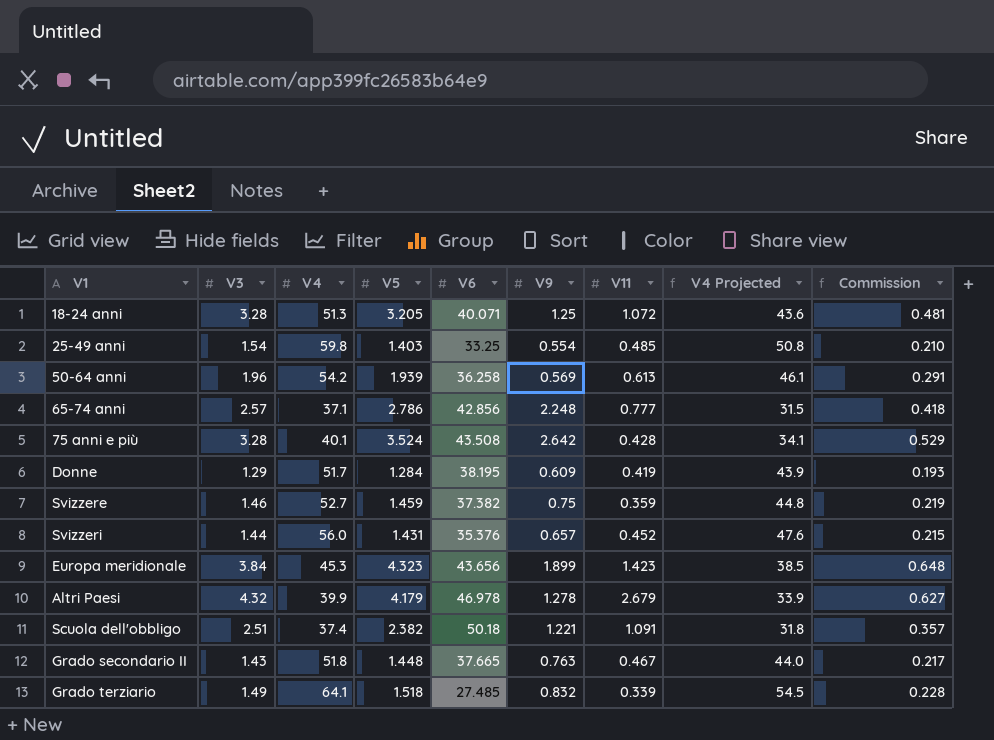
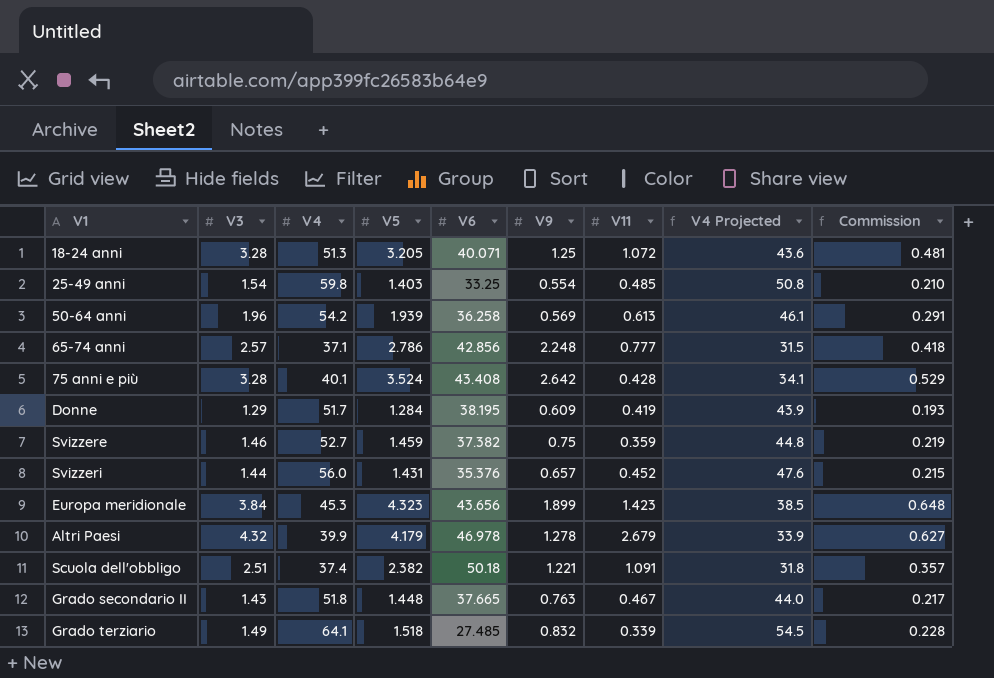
75 anni e più | V6: 43.508 -> 43.408

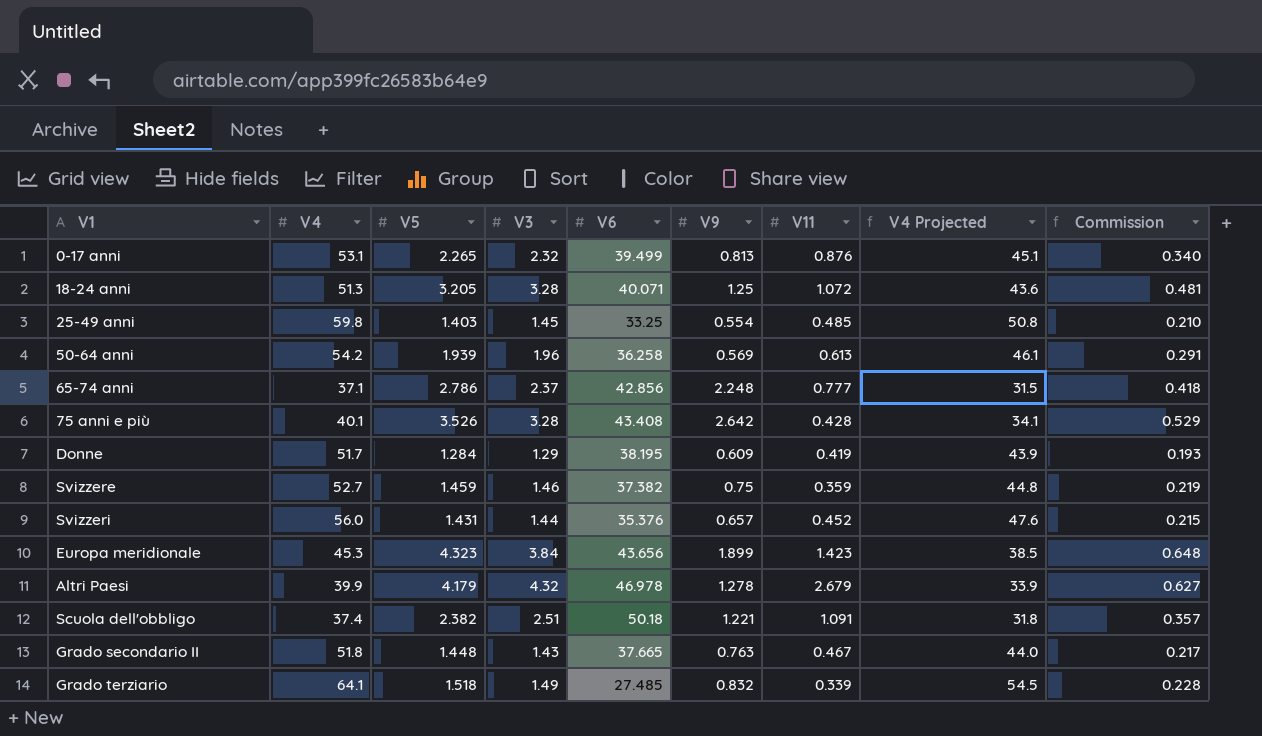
column V3 | position: 2 -> 4
row 0-17 anni: none -> 53.1 | 2.265 | 2.32 | 39.499 | 0.813 | 0.876 | 45.1 | 0.340
25-49 anni | V3: 1.54 -> 1.45
65-74 anni | V3: 2.57 -> 2.37
75 anni e più | V5: 3.524 -> 3.526

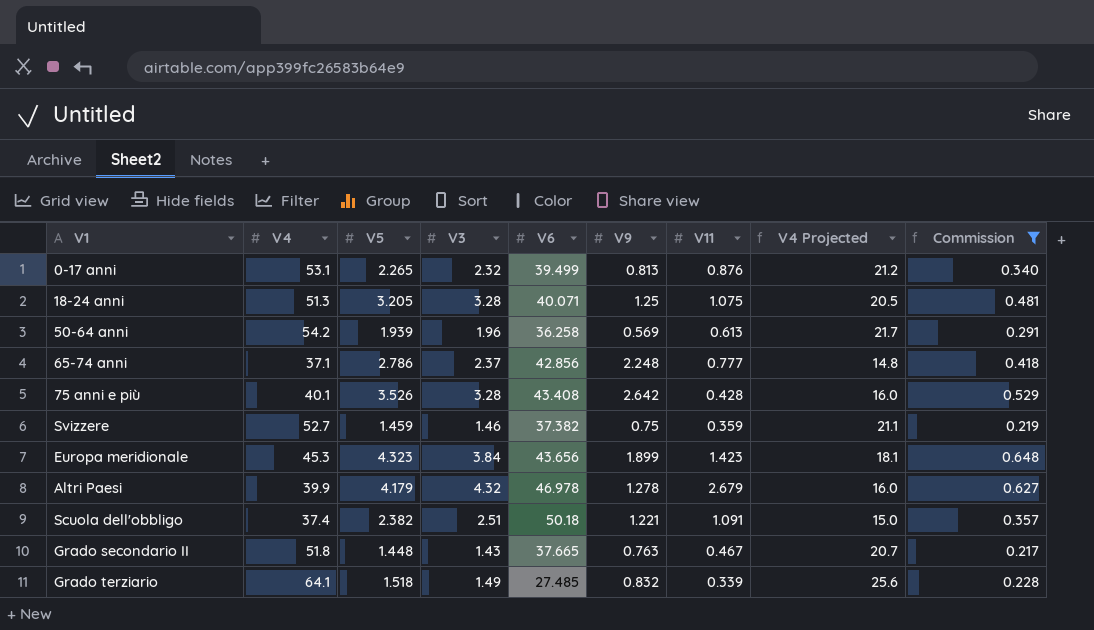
filter: none -> Commission >= 0.217
column V4 Projected | formula: [V4] * 0.85 -> [V4] * 0.4
18-24 anni | V11: 1.072 -> 1.075

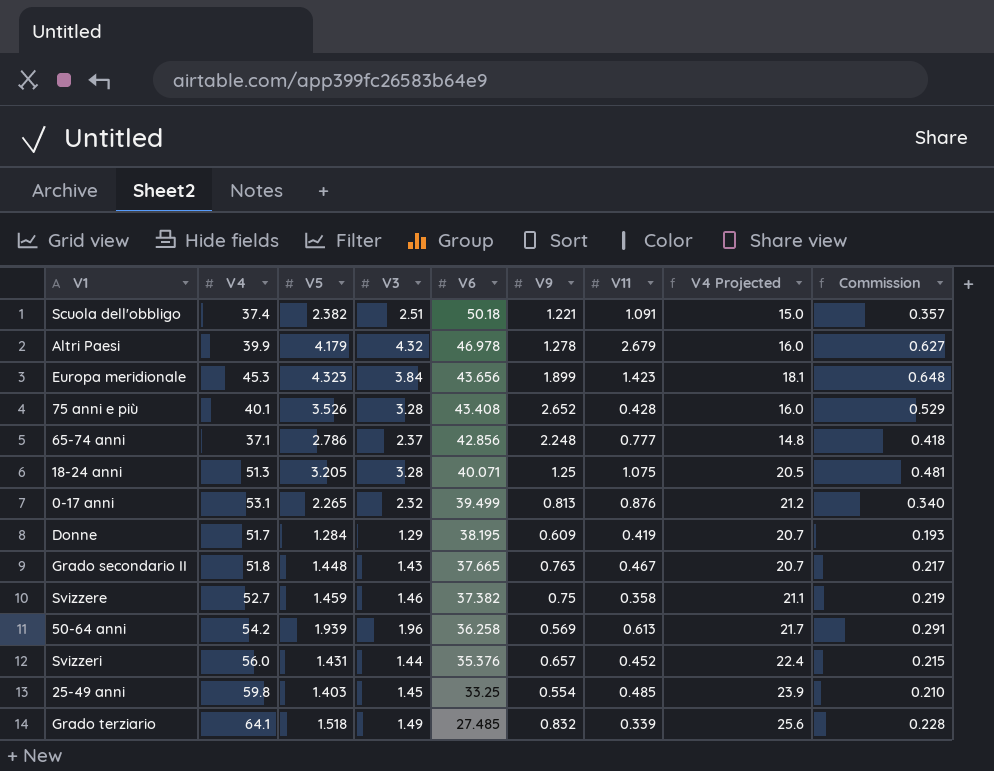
filter: Commission >= 0.217 -> none
row order: none -> V6 descending
75 anni e più | V9: 2.642 -> 2.652
Svizzere | V11: 0.359 -> 0.358

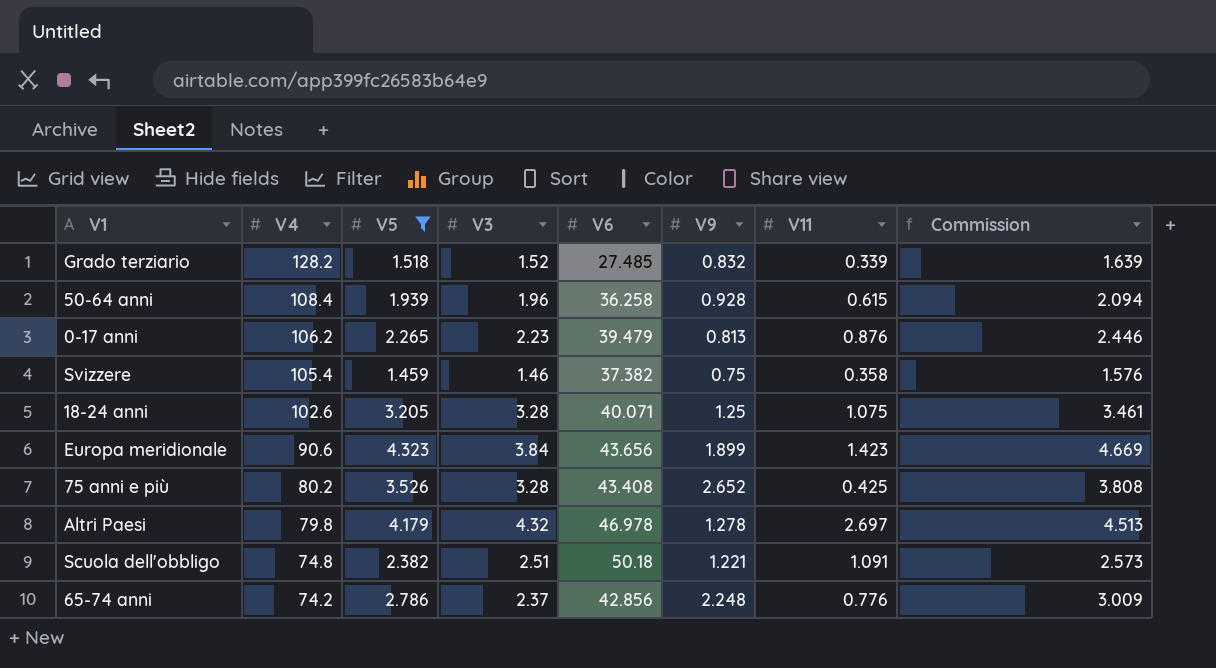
filter: none -> V5 >= 1.459
row order: V6 descending -> V4 descending
column V4 Projected | formula: [V4] * 0.4 -> none
column Commission | formula: [V5] * 0.15 -> [V5] * 1.08
Grado terziario | V4: 64.1 -> 128.2
Grado terziario | V3: 1.49 -> 1.52
50-64 anni | V4: 54.2 -> 108.4
50-64 anni | V9: 0.569 -> 0.928
50-64 anni | V11: 0.613 -> 0.615
0-17 anni | V4: 53.1 -> 106.2
0-17 anni | V3: 2.32 -> 2.23
0-17 anni | V6: 39.499 -> 39.479
Svizzere | V4: 52.7 -> 105.4
18-24 anni | V4: 51.3 -> 102.6
Europa meridionale | V4: 45.3 -> 90.6
75 anni e più | V4: 40.1 -> 80.2
75 anni e più | V11: 0.428 -> 0.425
Altri Paesi | V4: 39.9 -> 79.8
Altri Paesi | V11: 2.679 -> 2.697
Scuola dell'obbligo | V4: 37.4 -> 74.8
65-74 anni | V4: 37.1 -> 74.2
65-74 anni | V11: 0.777 -> 0.776

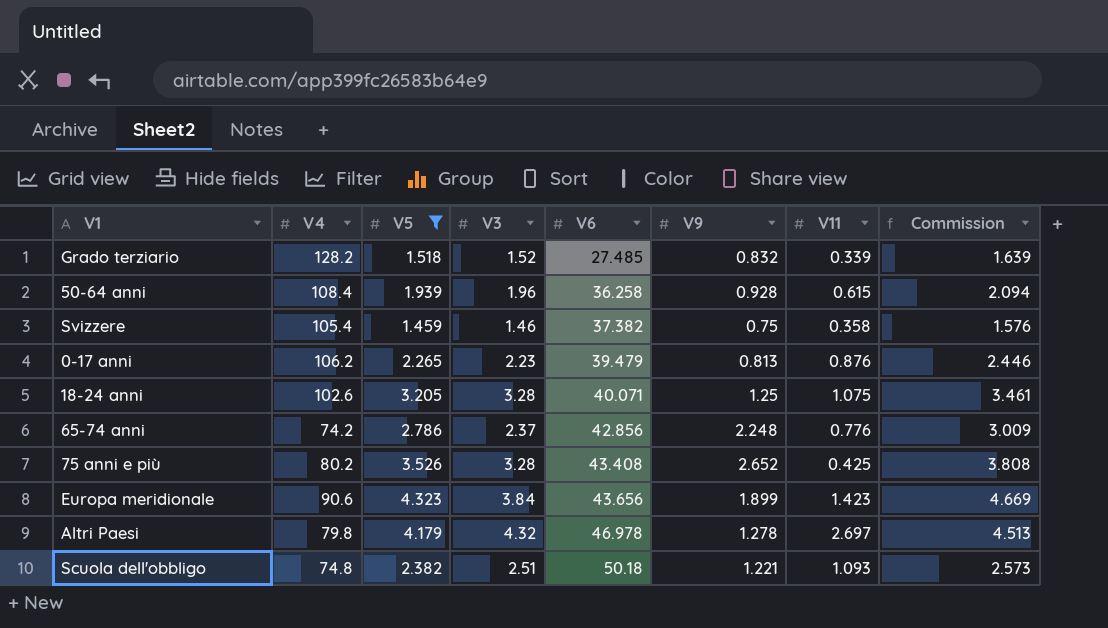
row order: V4 descending -> V6 ascending
Scuola dell'obbligo | V11: 1.091 -> 1.093

